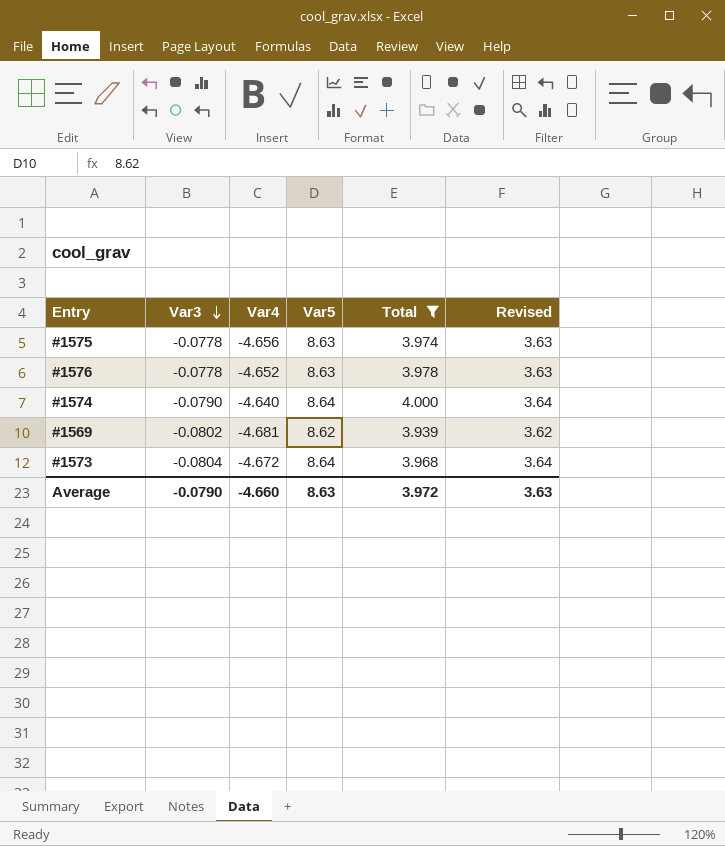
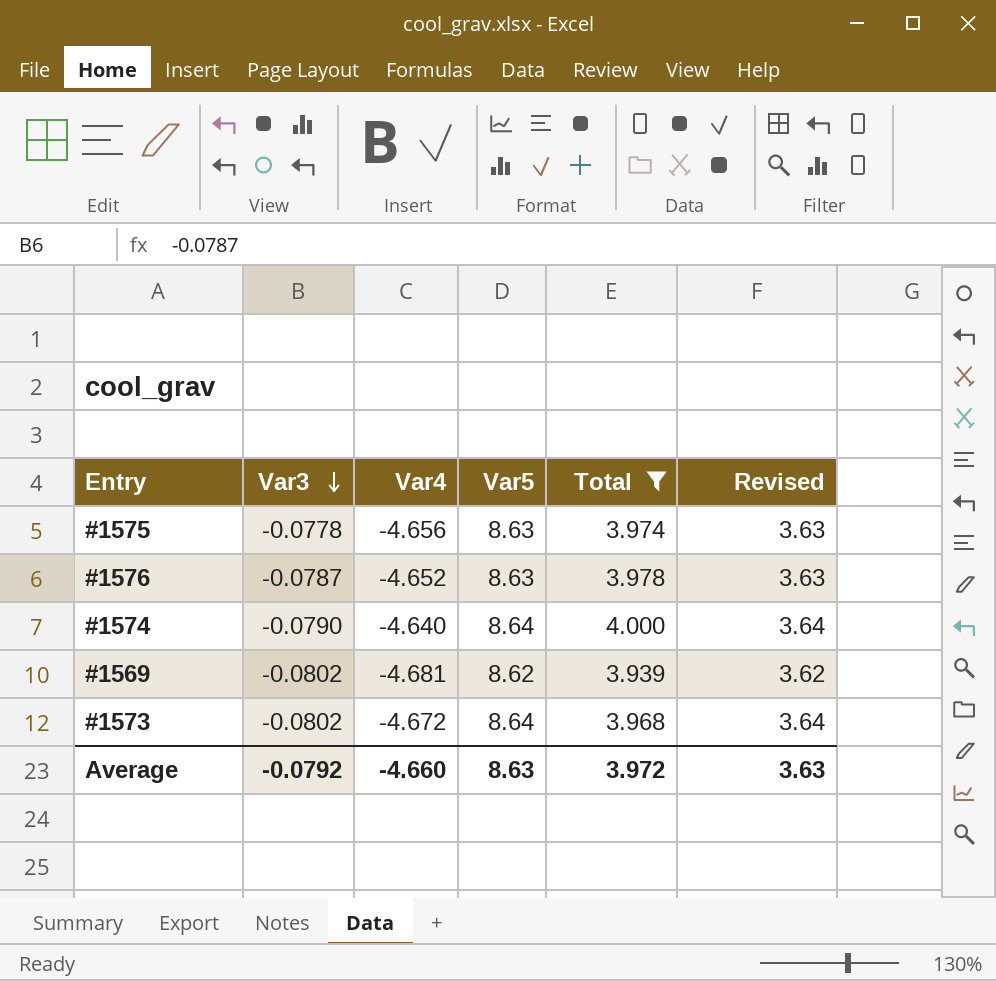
#1576 | Var3: -0.0778 -> -0.0787
#1573 | Var3: -0.0804 -> -0.0802
Average | Var3: -0.0790 -> -0.0792

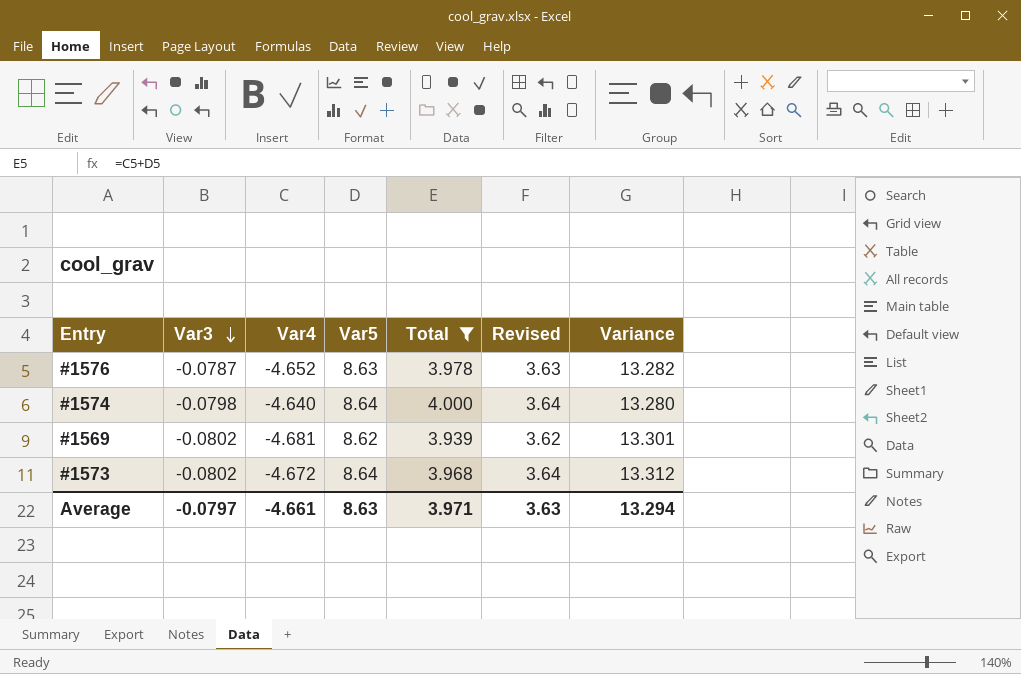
column Variance | formula: none -> [Var5] - [Var4]
row #1575: -0.0778 | -4.656 | 8.63 | 3.974 | 3.63 -> none
#1574 | Var3: -0.0790 -> -0.0798
Average | Var3: -0.0792 -> -0.0797
Average | Var4: -4.660 -> -4.661
Average | Total: 3.972 -> 3.971

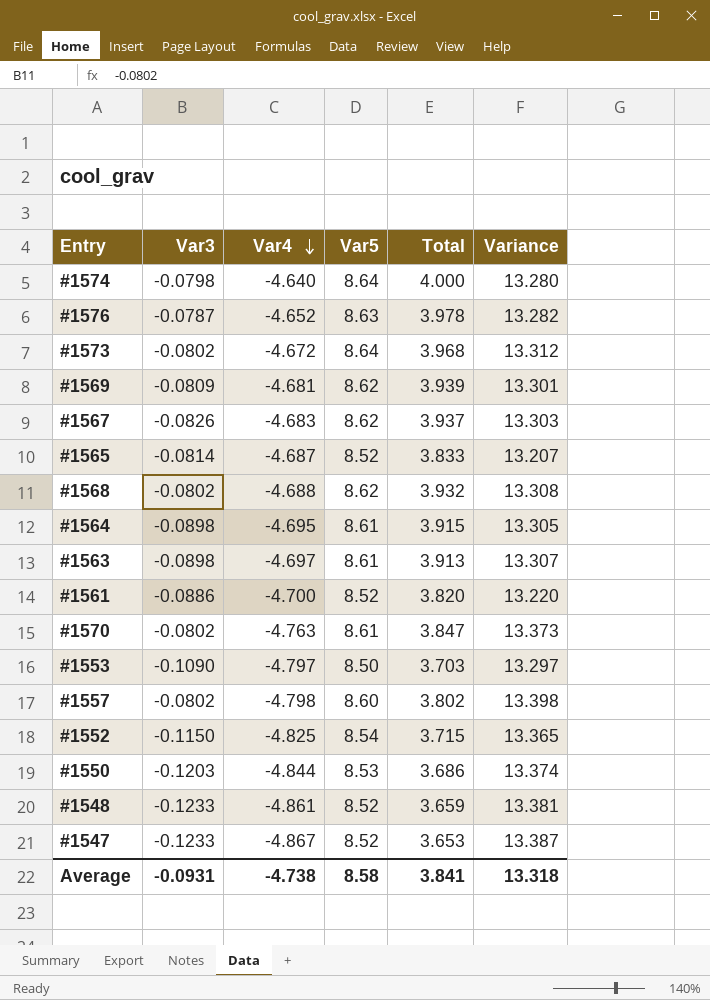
filter: Total >= 3.939 -> none
row order: Var3 descending -> Var4 descending
column Revised | formula: [Var5] - 5 -> none
#1569 | Var3: -0.0802 -> -0.0809
Average | Var3: -0.0797 -> -0.0931
Average | Var4: -4.661 -> -4.738
Average | Var5: 8.63 -> 8.58
Average | Total: 3.971 -> 3.841
Average | Variance: 13.294 -> 13.318

